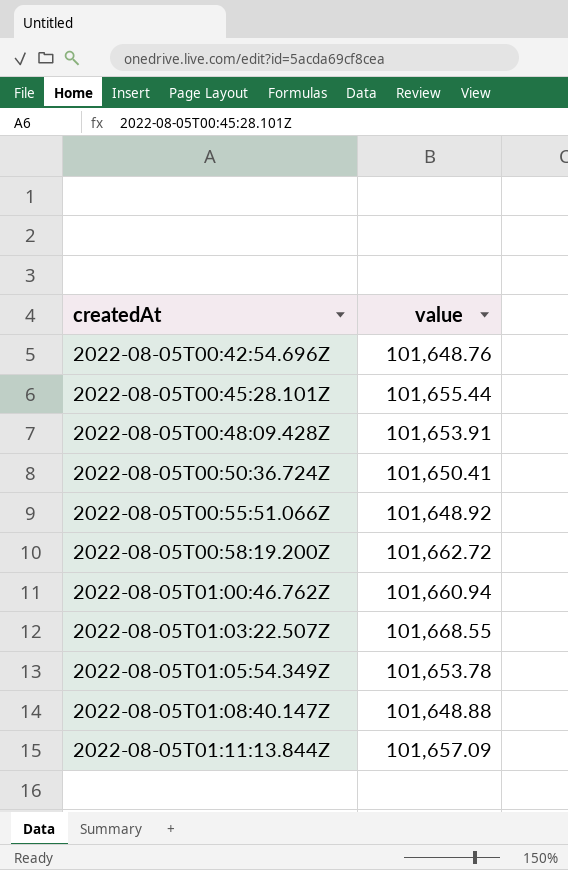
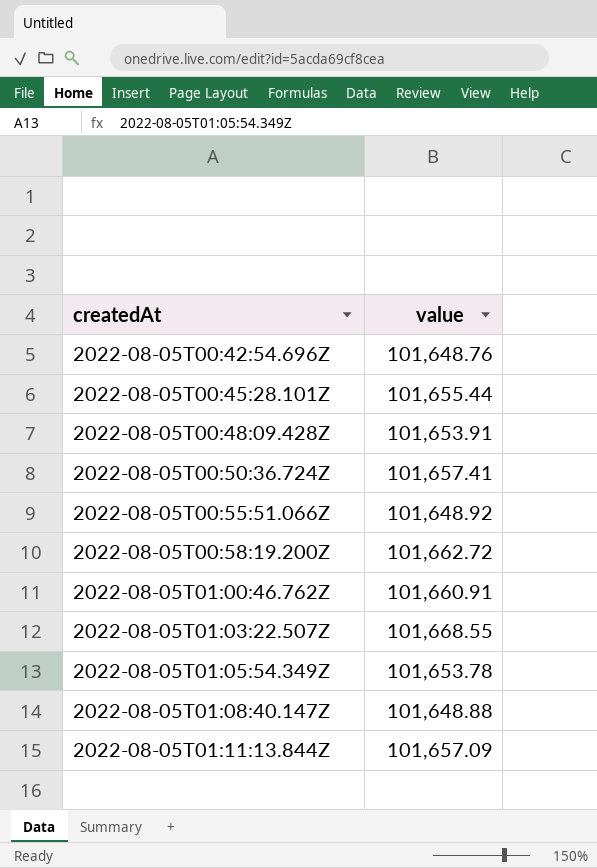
2022-08-05T00:50:36.724Z | value: 101,650.41 -> 101,657.41
2022-08-05T01:00:46.762Z | value: 101,660.94 -> 101,660.91

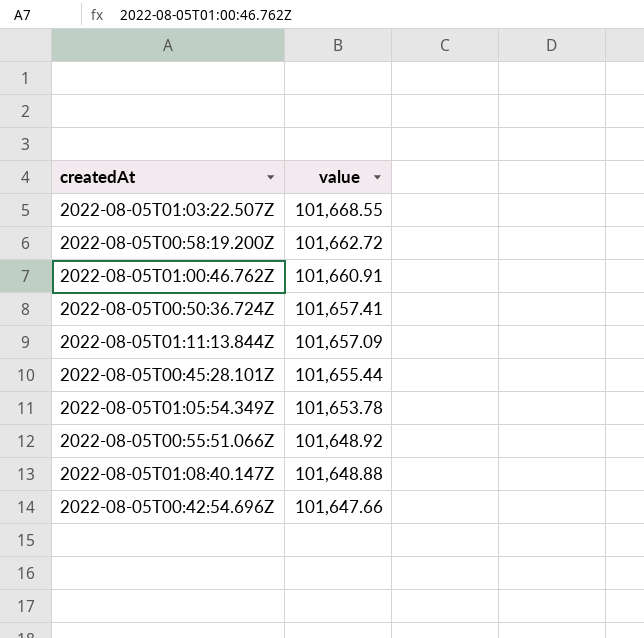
row order: createdAt ascending -> value descending
row 2022-08-05T00:48:09.428Z: 101,653.91 -> none
2022-08-05T00:42:54.696Z | value: 101,648.76 -> 101,647.66

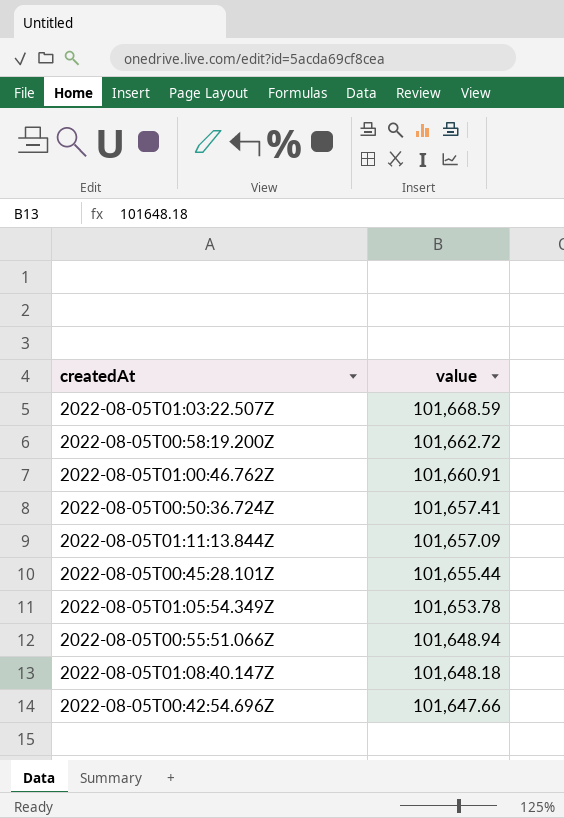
2022-08-05T01:03:22.507Z | value: 101,668.55 -> 101,668.59
2022-08-05T00:55:51.066Z | value: 101,648.92 -> 101,648.94
2022-08-05T01:08:40.147Z | value: 101,648.88 -> 101,648.18

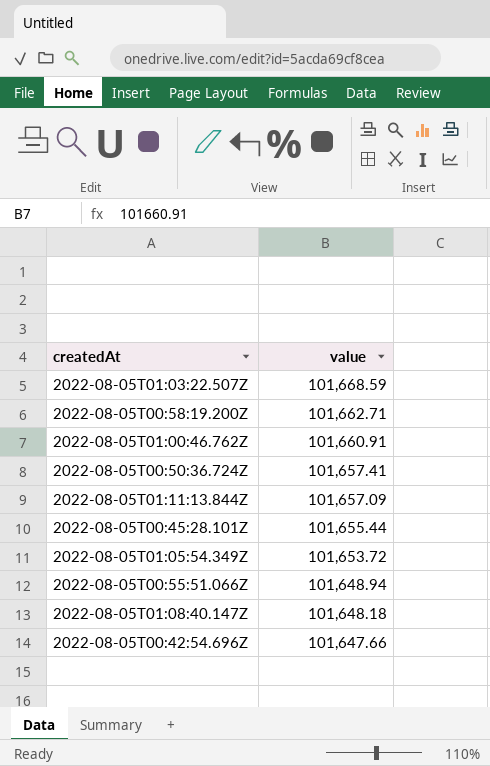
2022-08-05T00:58:19.200Z | value: 101,662.72 -> 101,662.71
2022-08-05T01:05:54.349Z | value: 101,653.78 -> 101,653.72

